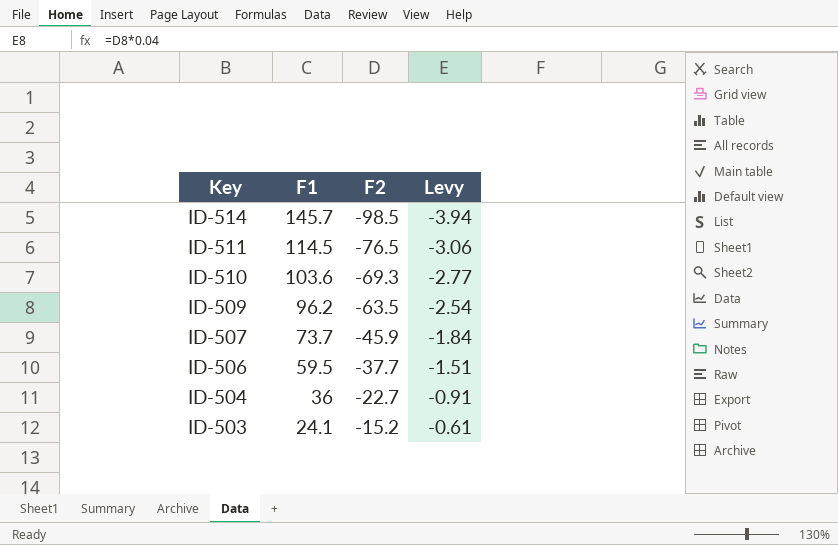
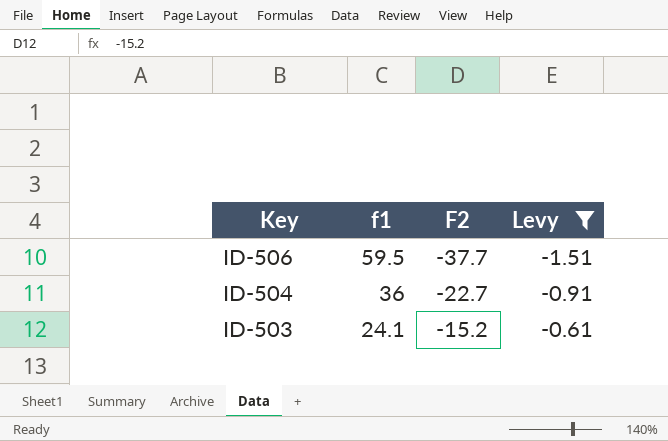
filter: none -> Levy >= -1.51
column name: F1 -> f1

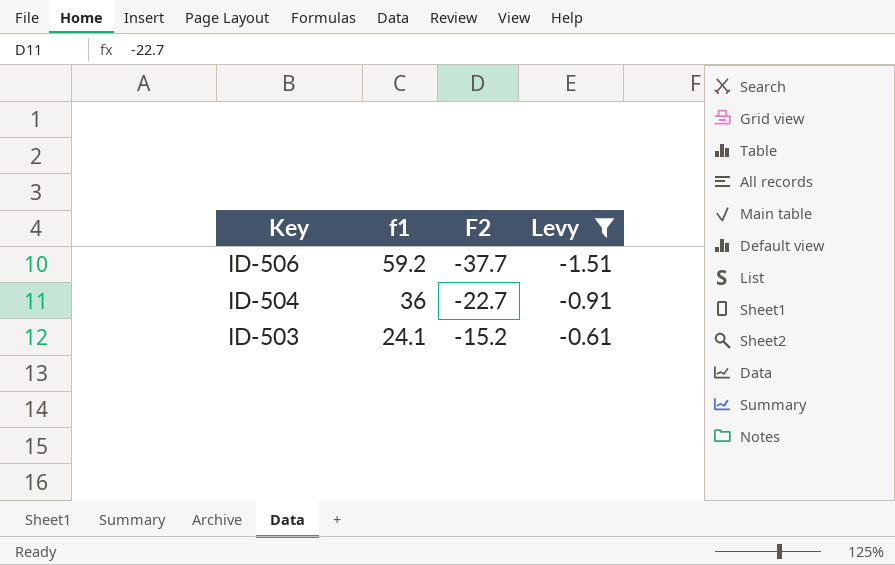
ID-506 | f1: 59.5 -> 59.2

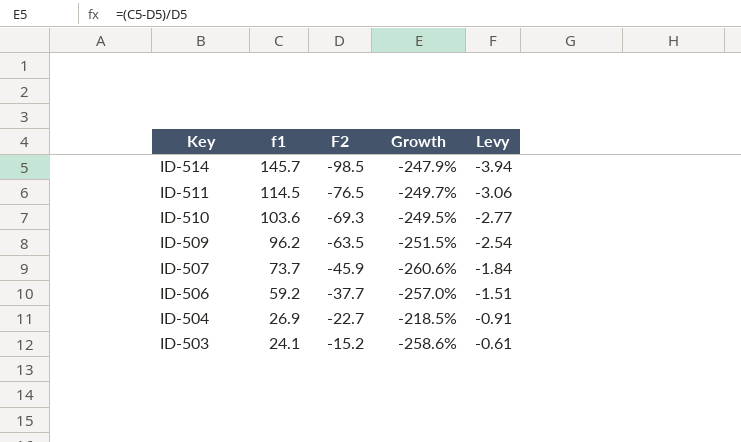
filter: Levy >= -1.51 -> none
column Growth | formula: none -> ([f1] - [F2]) / [F2]
ID-504 | f1: 36 -> 26.9

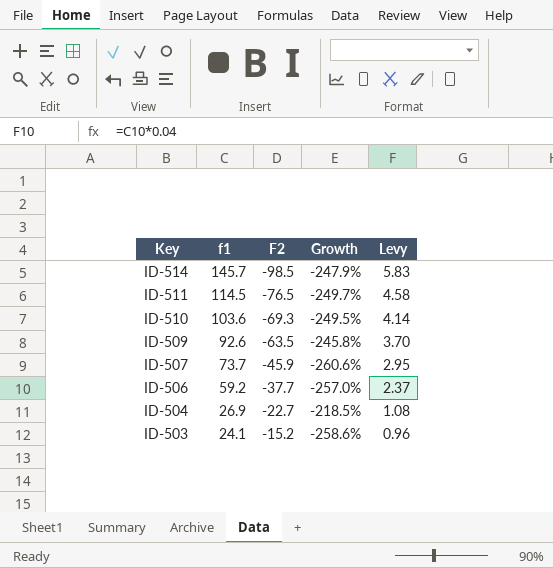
column Levy | formula: [F2] * 0.04 -> [f1] * 0.04
ID-509 | f1: 96.2 -> 92.6
ID-509 | Growth: -251.5% -> -245.8%

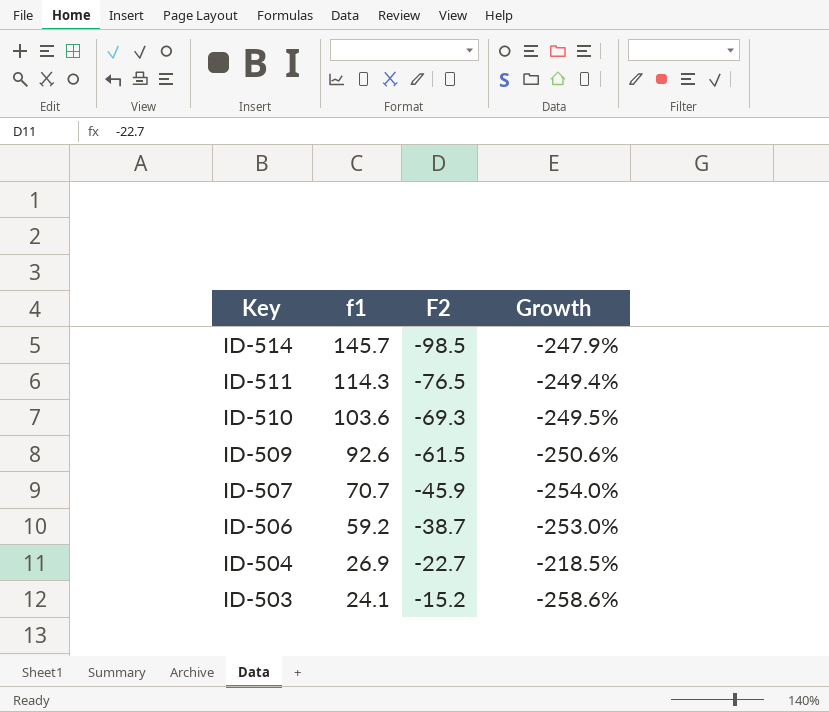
column Levy | formula: [f1] * 0.04 -> none
ID-511 | f1: 114.5 -> 114.3
ID-511 | Growth: -249.7% -> -249.4%
ID-509 | F2: -63.5 -> -61.5
ID-509 | Growth: -245.8% -> -250.6%
ID-507 | f1: 73.7 -> 70.7
ID-507 | Growth: -260.6% -> -254.0%
ID-506 | F2: -37.7 -> -38.7
ID-506 | Growth: -257.0% -> -253.0%

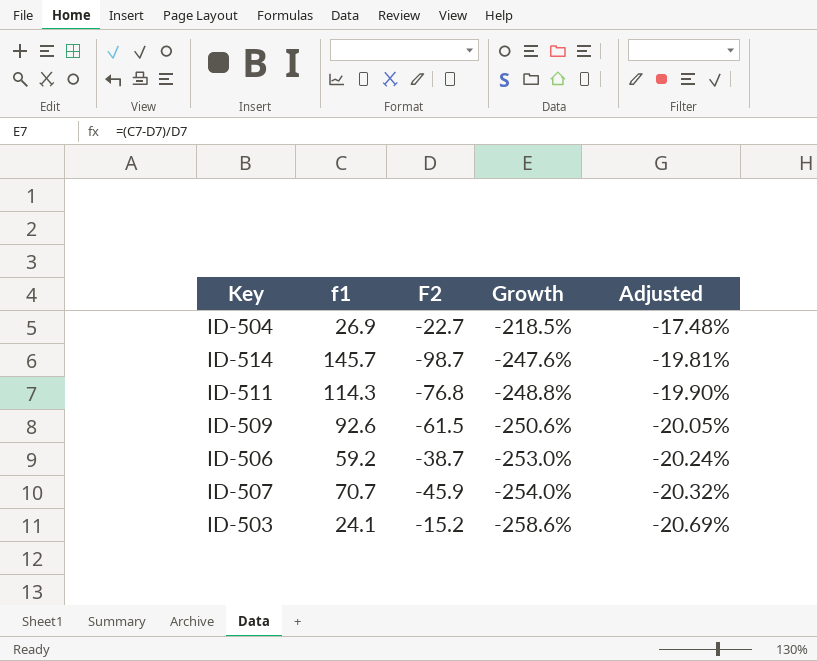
row order: Key descending -> Growth descending
column Adjusted | formula: none -> [Growth] * 0.08
row ID-510: 103.6 | -69.3 | -249.5% -> none
ID-514 | F2: -98.5 -> -98.7
ID-514 | Growth: -247.9% -> -247.6%
ID-511 | F2: -76.5 -> -76.8
ID-511 | Growth: -249.4% -> -248.8%

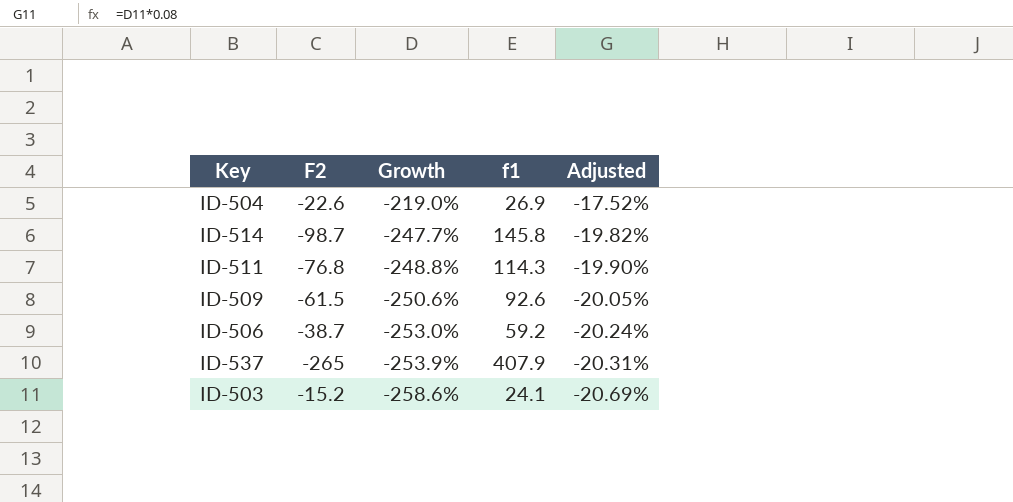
column f1 | position: 2 -> 4
row ID-507: 70.7 | -45.9 | -254.0% | -20.32% -> none
ID-504 | F2: -22.7 -> -22.6
ID-504 | Growth: -218.5% -> -219.0%
ID-504 | Adjusted: -17.48% -> -17.52%
ID-514 | Growth: -247.6% -> -247.7%
ID-514 | f1: 145.7 -> 145.8
ID-514 | Adjusted: -19.81% -> -19.82%
row ID-537: none -> -265 | -253.9% | 407.9 | -20.31%

